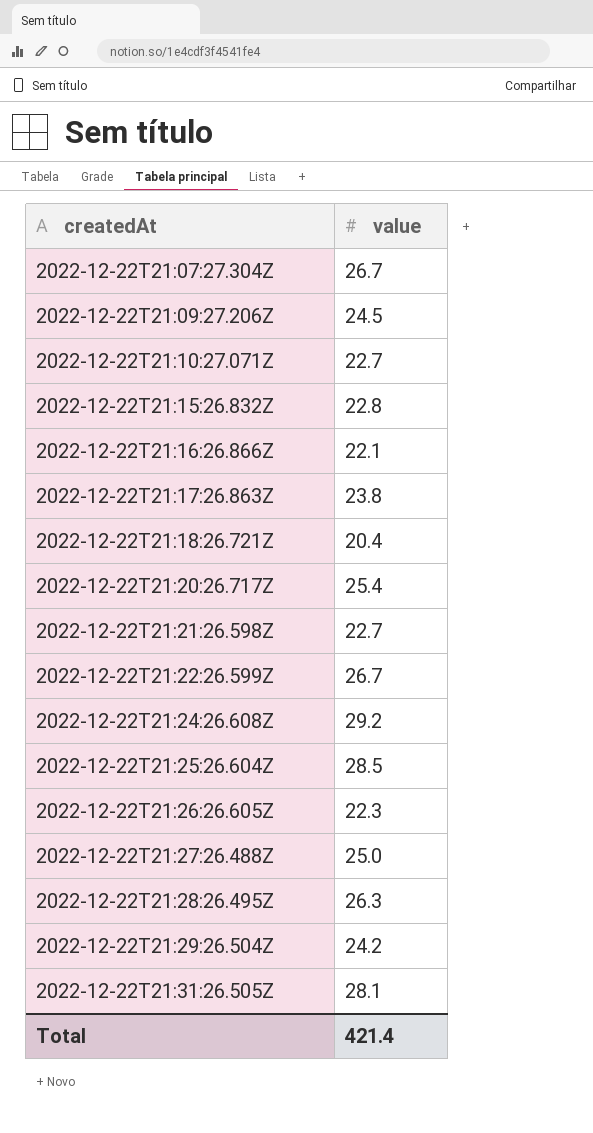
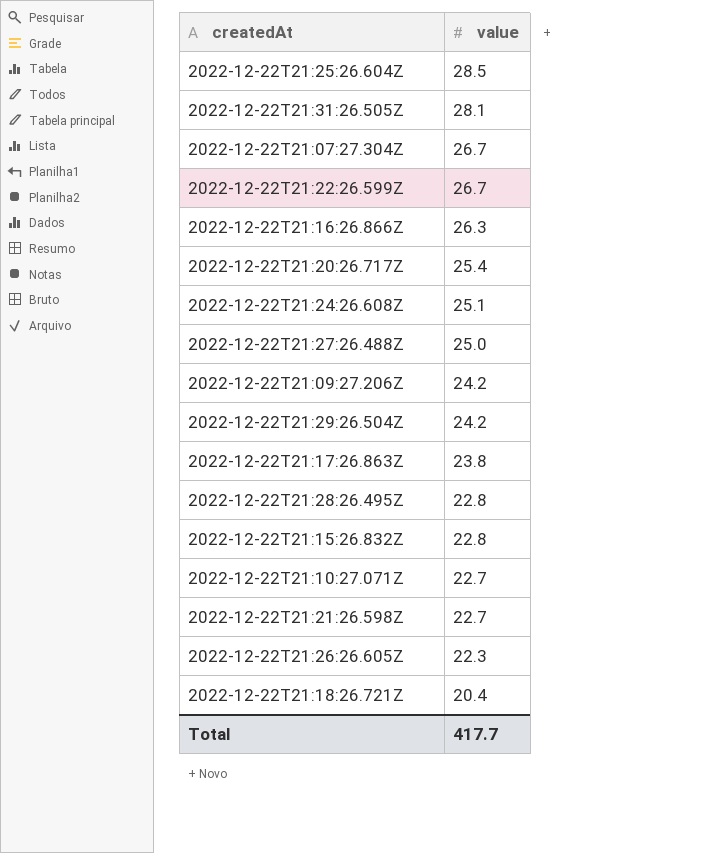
row order: createdAt ascending -> value descending
2022-12-22T21:16:26.866Z | value: 22.1 -> 26.3
2022-12-22T21:24:26.608Z | value: 29.2 -> 25.1
2022-12-22T21:09:27.206Z | value: 24.5 -> 24.2
2022-12-22T21:28:26.495Z | value: 26.3 -> 22.8
Total | value: 421.4 -> 417.7

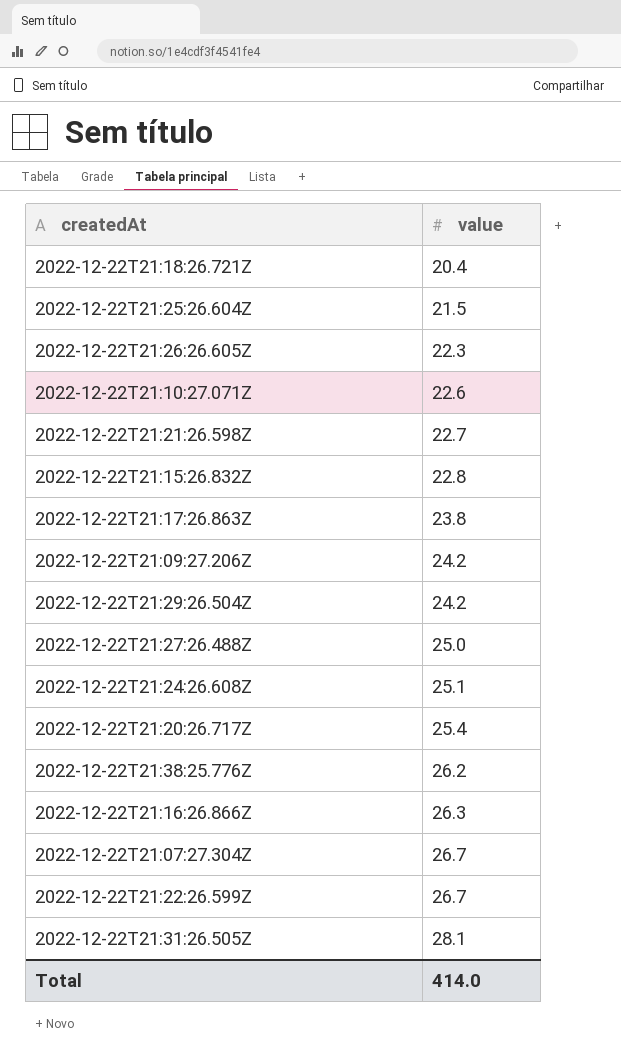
row order: value descending -> value ascending
row 2022-12-22T21:28:26.495Z: 22.8 -> none
2022-12-22T21:25:26.604Z | value: 28.5 -> 21.5
2022-12-22T21:10:27.071Z | value: 22.7 -> 22.6
row 2022-12-22T21:38:25.776Z: none -> 26.2
Total | value: 417.7 -> 414.0

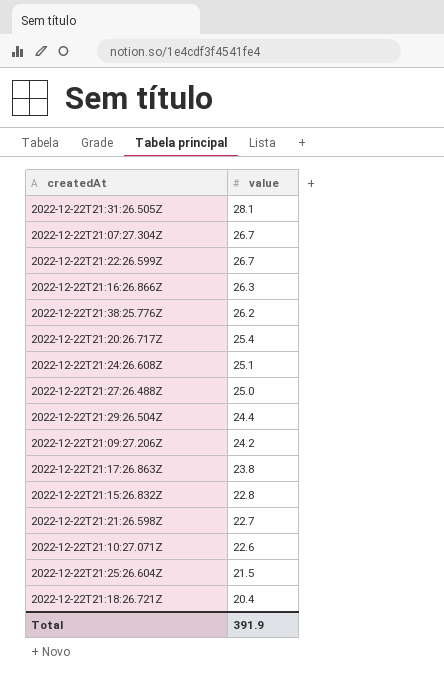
row order: value ascending -> value descending
row 2022-12-22T21:26:26.605Z: 22.3 -> none
2022-12-22T21:29:26.504Z | value: 24.2 -> 24.4
Total | value: 414.0 -> 391.9

